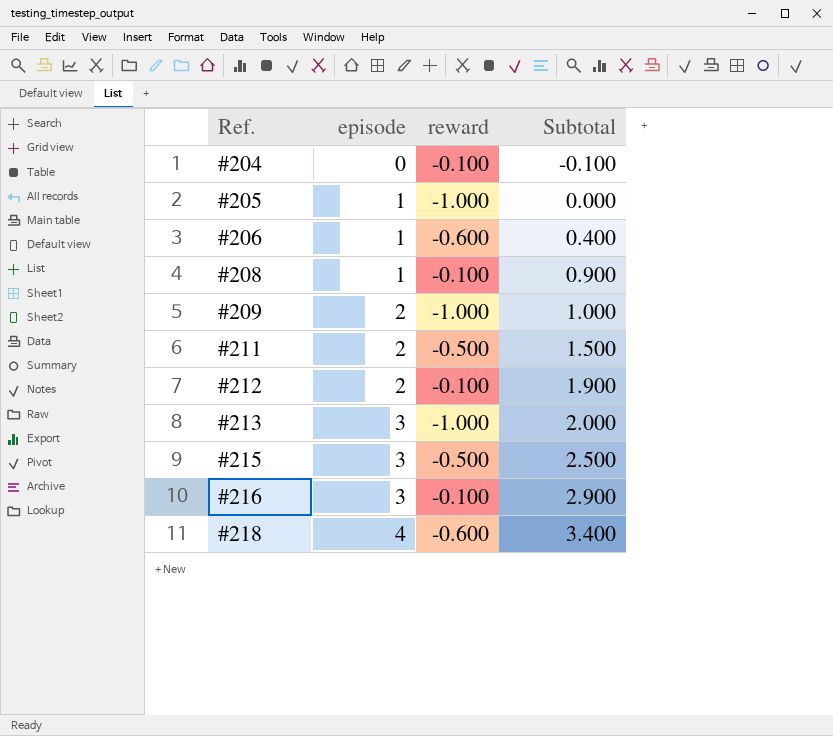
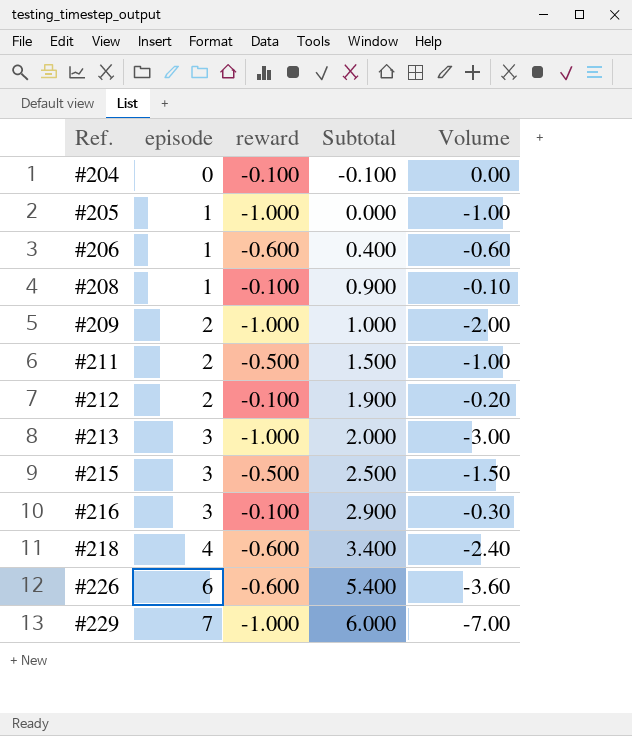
column Volume | formula: none -> [episode] * [reward]
row #226: none -> 6 | -0.600 | 5.400 | -3.60
row #229: none -> 7 | -1.000 | 6.000 | -7.00

